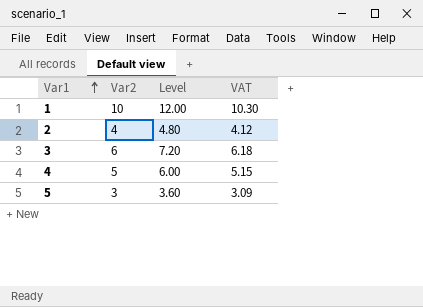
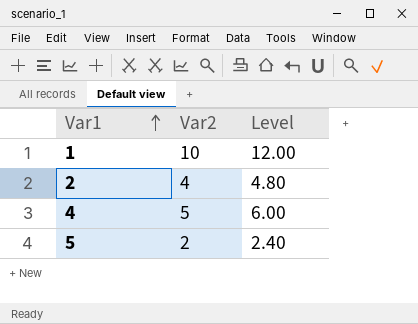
column VAT | formula: [Var2] * 1.03 -> none
row 3: 6 | 7.20 | 6.18 -> none
5 | Var2: 3 -> 2
5 | Level: 3.60 -> 2.40

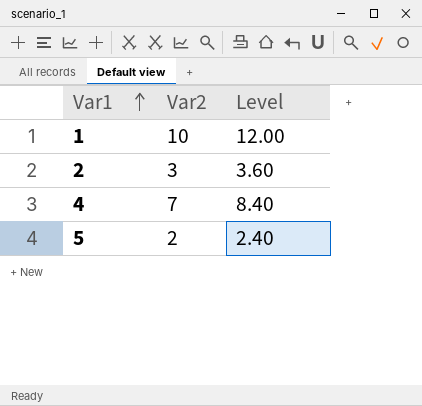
2 | Var2: 4 -> 3
2 | Level: 4.80 -> 3.60
4 | Var2: 5 -> 7
4 | Level: 6.00 -> 8.40

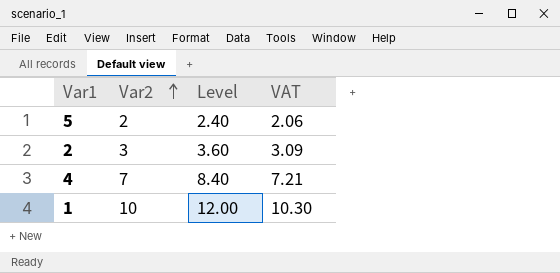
row order: Var1 ascending -> Var2 ascending
column VAT | formula: none -> [Var2] * 1.03

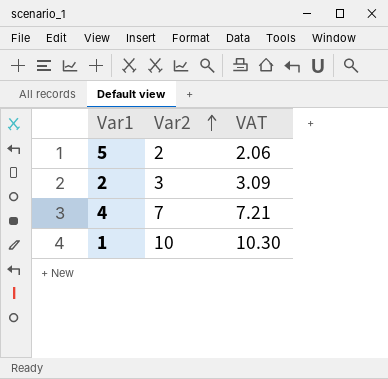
column Level | formula: [Var2] * 1.2 -> none

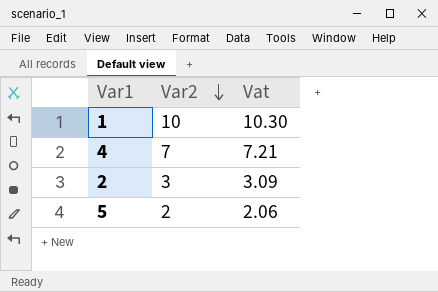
row order: Var2 ascending -> Var2 descending
column name: VAT -> Vat

